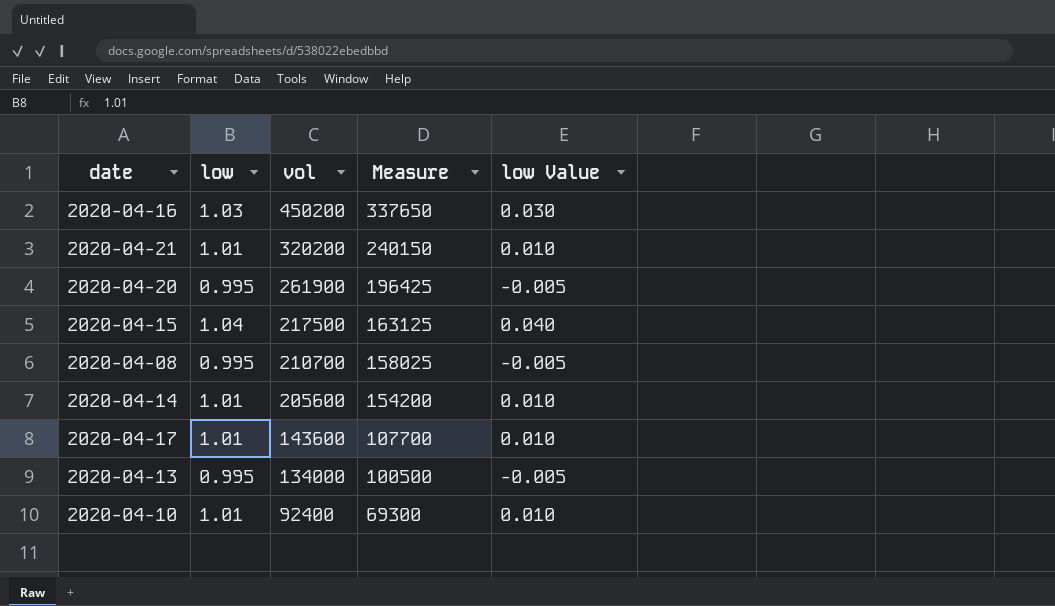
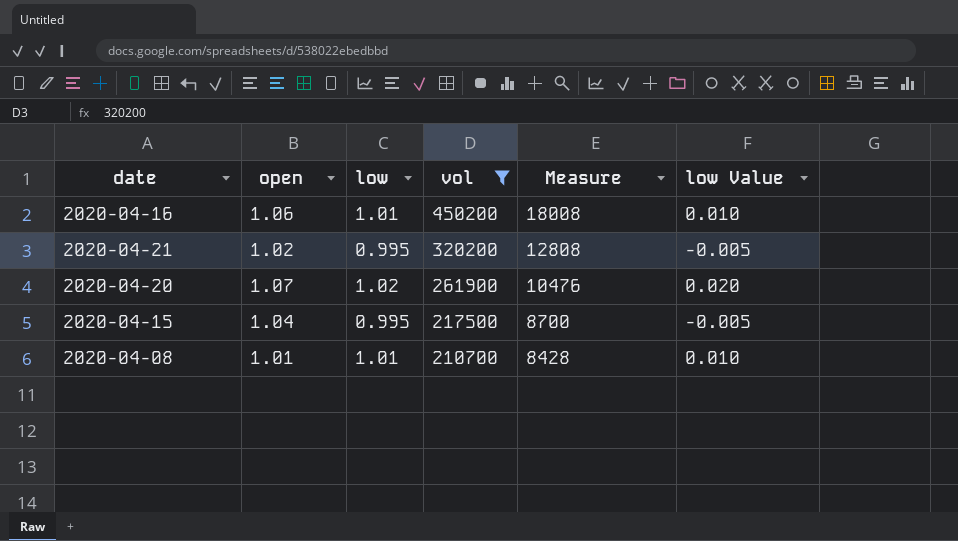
filter: none -> vol >= 210700
column open | position: none -> 2
column Measure | formula: [vol] * 0.75 -> [vol] * 0.04
2020-04-16 | low: 1.03 -> 1.01
2020-04-16 | low Value: 0.030 -> 0.010
2020-04-21 | low: 1.01 -> 0.995
2020-04-21 | low Value: 0.010 -> -0.005
2020-04-20 | low: 0.995 -> 1.02
2020-04-20 | low Value: -0.005 -> 0.020
2020-04-15 | low: 1.04 -> 0.995
2020-04-15 | low Value: 0.040 -> -0.005
2020-04-08 | low: 0.995 -> 1.01
2020-04-08 | low Value: -0.005 -> 0.010

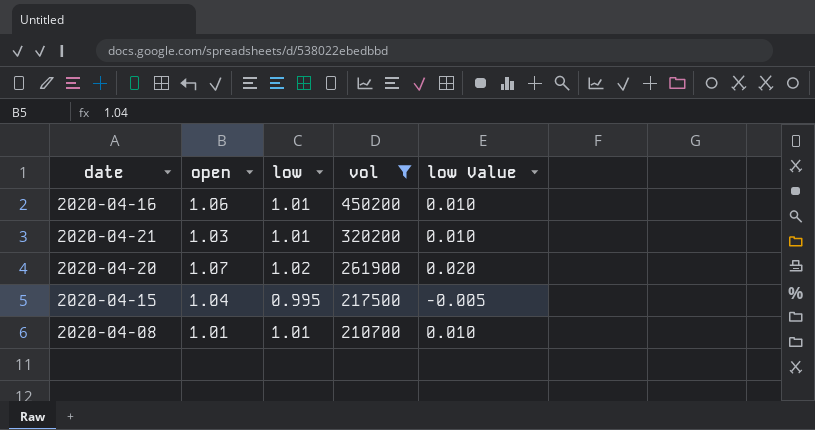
column Measure | formula: [vol] * 0.04 -> none
2020-04-21 | open: 1.02 -> 1.03
2020-04-21 | low: 0.995 -> 1.01
2020-04-21 | low Value: -0.005 -> 0.010

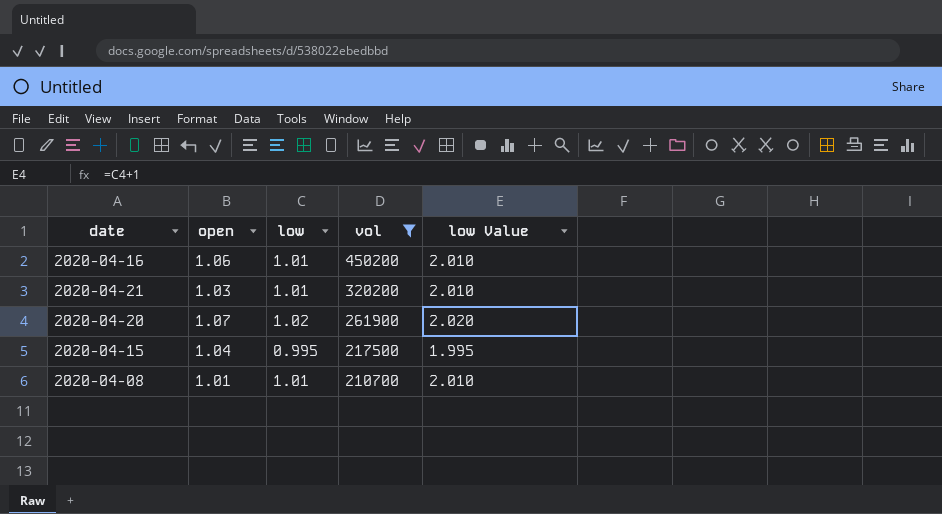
column low Value | formula: [low] - 1 -> [low] + 1

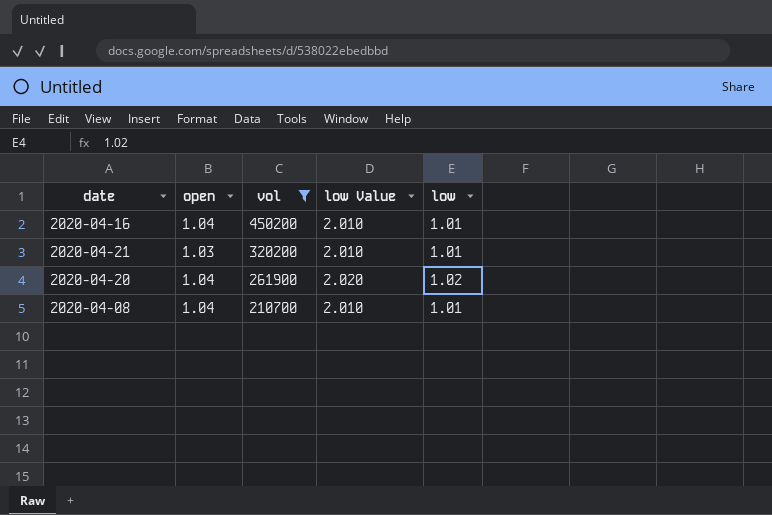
column low | position: 3 -> 5
row 2020-04-15: 1.04 | 0.995 | 217500 | 1.995 -> none
2020-04-16 | open: 1.06 -> 1.04
2020-04-20 | open: 1.07 -> 1.04
2020-04-08 | open: 1.01 -> 1.04

